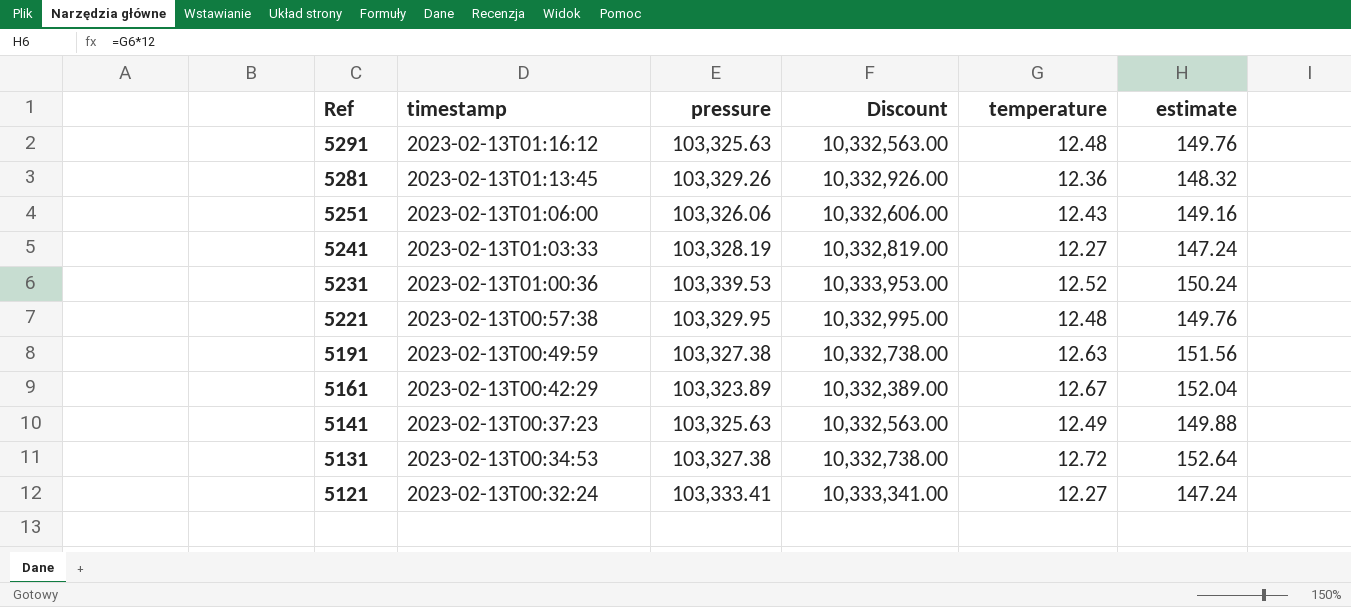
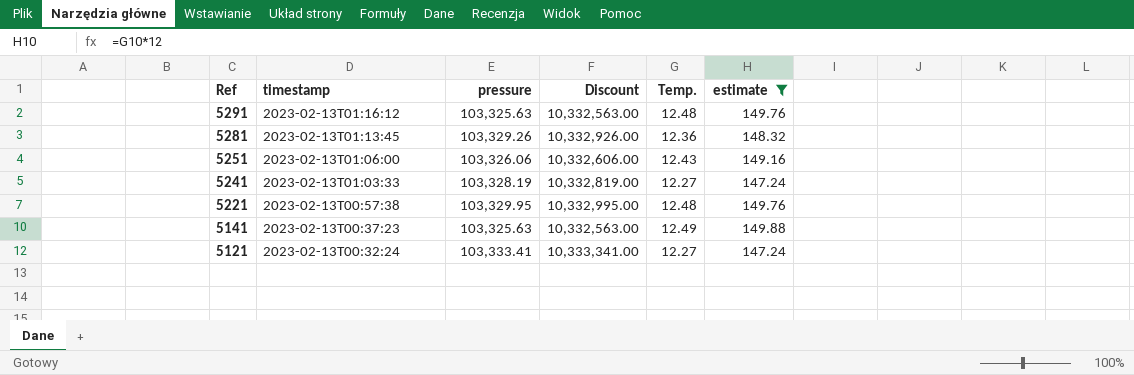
filter: none -> estimate <= 149.88
column name: temperature -> Temp.

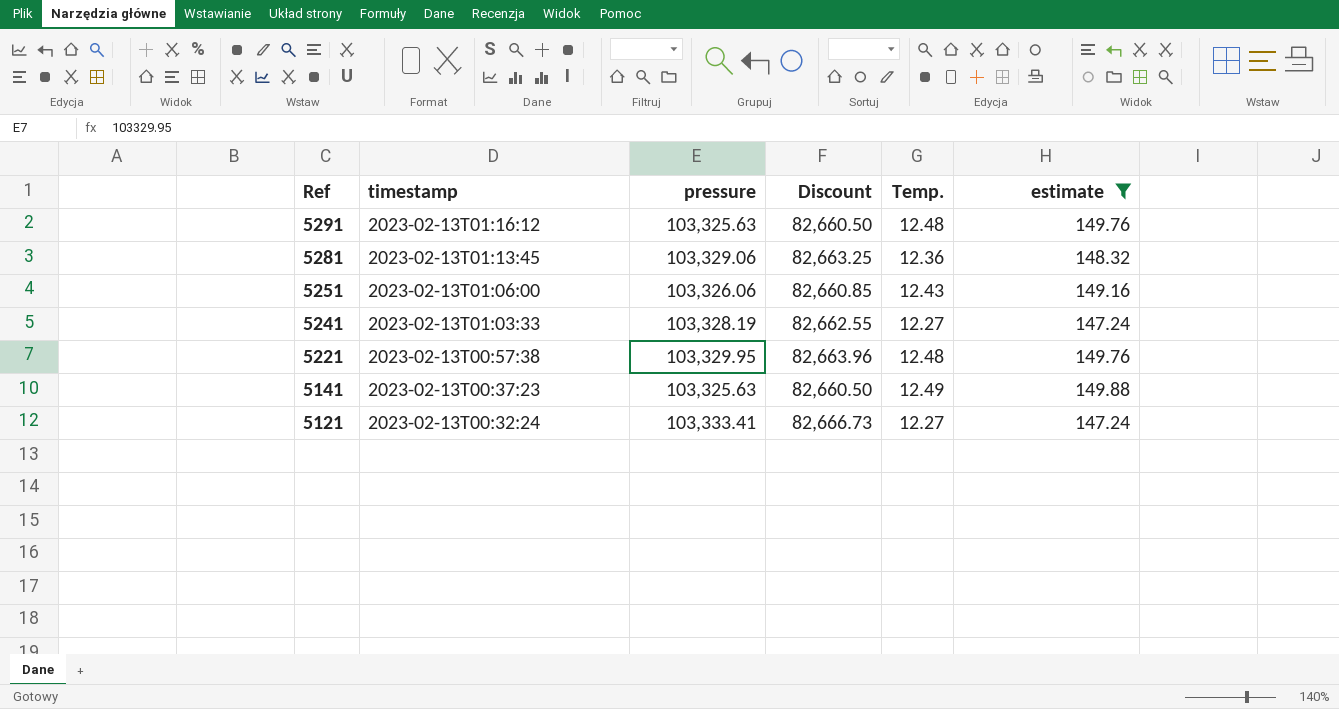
column Discount | formula: [pressure] * 100 -> [pressure] * 0.8
5281 | pressure: 103,329.26 -> 103,329.06

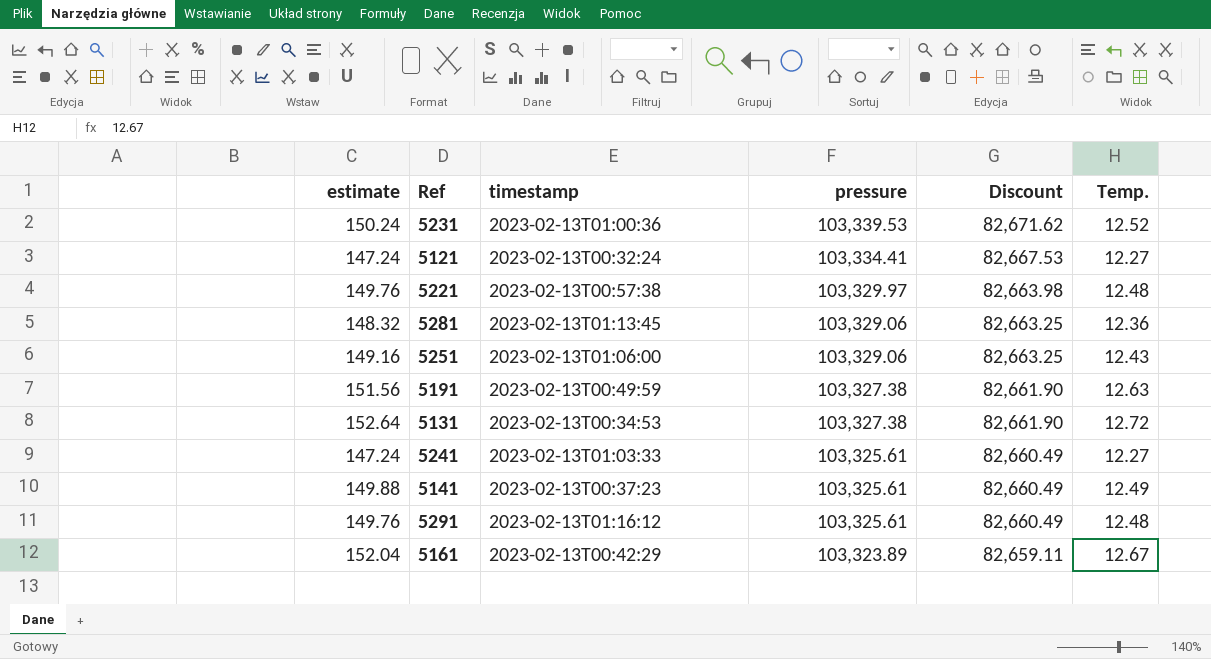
filter: estimate <= 149.88 -> none
row order: Ref descending -> pressure descending
column estimate | position: 6 -> 1
5121 | pressure: 103,333.41 -> 103,334.41
5121 | Discount: 82,666.73 -> 82,667.53
5221 | pressure: 103,329.95 -> 103,329.97
5221 | Discount: 82,663.96 -> 82,663.98
5251 | pressure: 103,326.06 -> 103,329.06
5251 | Discount: 82,660.85 -> 82,663.25
5241 | pressure: 103,328.19 -> 103,325.61
5241 | Discount: 82,662.55 -> 82,660.49
5141 | pressure: 103,325.63 -> 103,325.61
5141 | Discount: 82,660.50 -> 82,660.49
5291 | pressure: 103,325.63 -> 103,325.61
5291 | Discount: 82,660.50 -> 82,660.49

